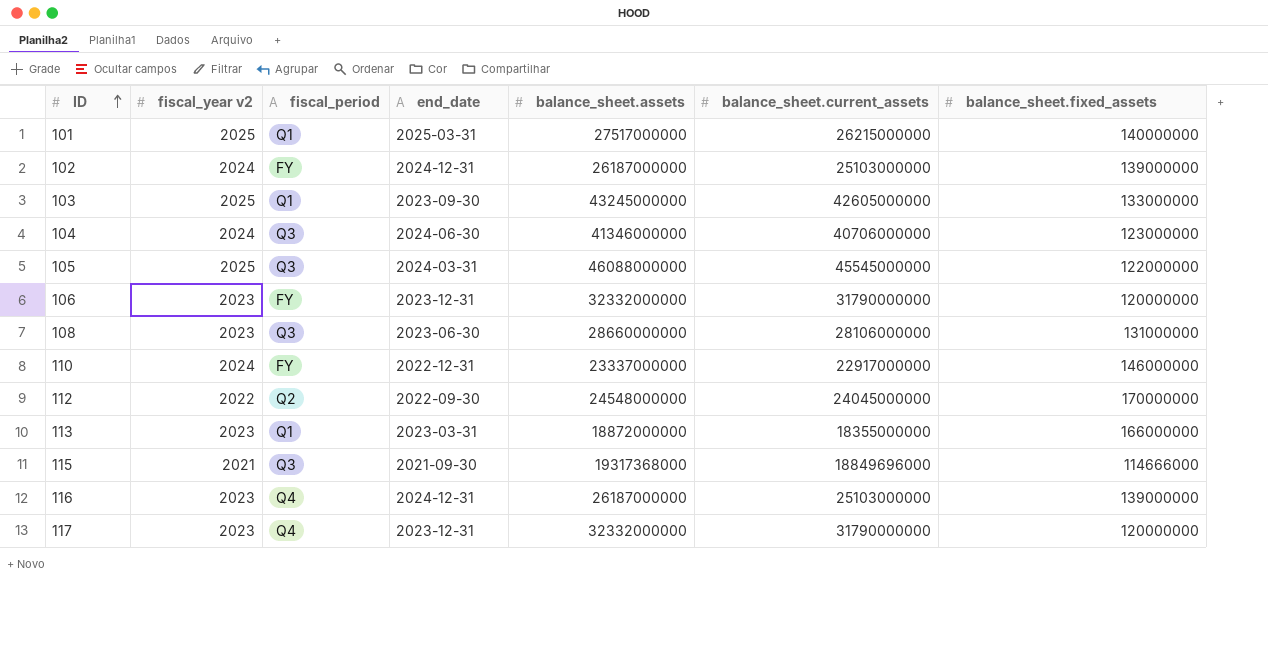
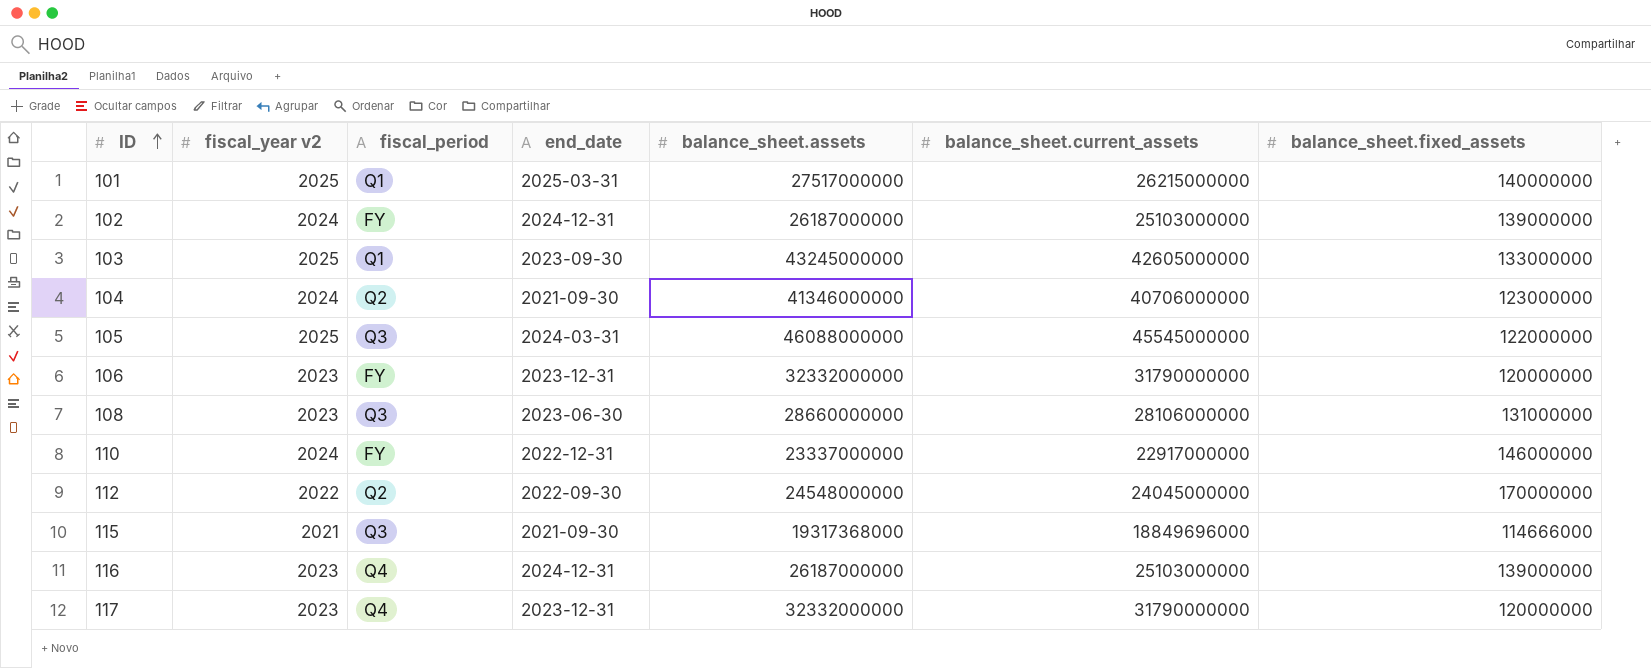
row 113: 2023 | Q1 | 2023-03-31 | 18872000000 | 18355000000 | 166000000 -> none
104 | fiscal_period: Q3 -> Q2
104 | end_date: 2024-06-30 -> 2021-09-30

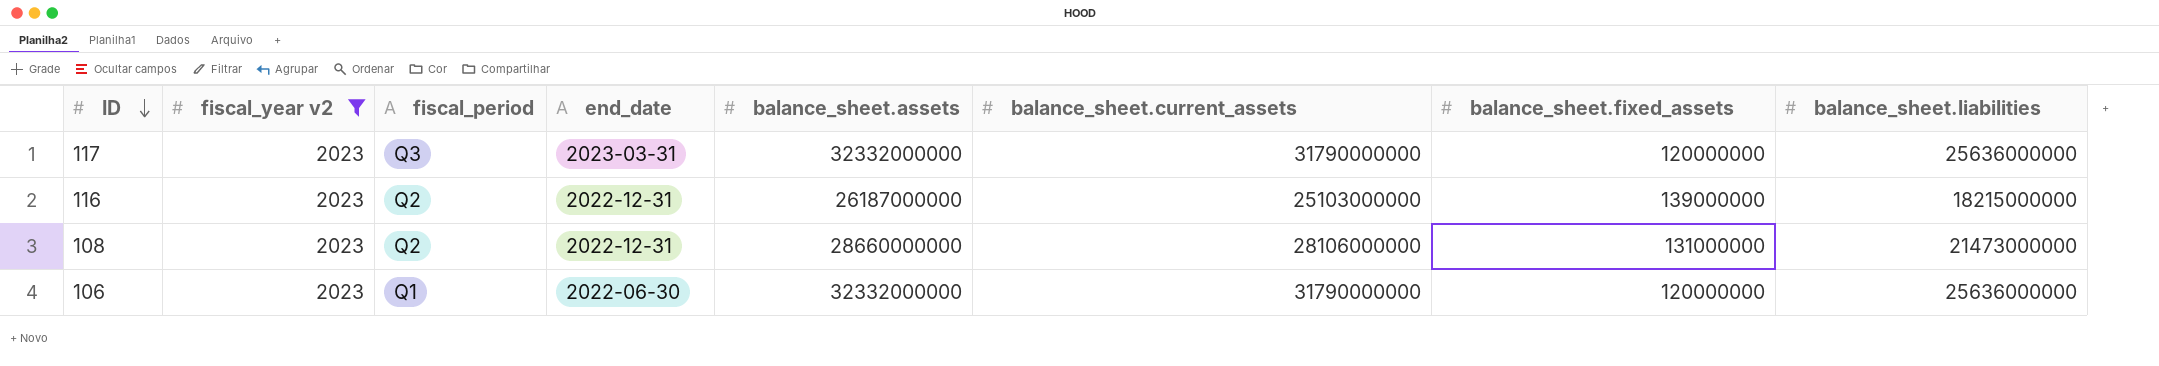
filter: none -> fiscal_year v2 = 2023
row order: ID ascending -> ID descending
column balance_sheet.liabilities | position: none -> 8
117 | fiscal_period: Q4 -> Q3
117 | end_date: 2023-12-31 -> 2023-03-31
116 | fiscal_period: Q4 -> Q2
116 | end_date: 2024-12-31 -> 2022-12-31
108 | fiscal_period: Q3 -> Q2
108 | end_date: 2023-06-30 -> 2022-12-31
106 | fiscal_period: FY -> Q1
106 | end_date: 2023-12-31 -> 2022-06-30

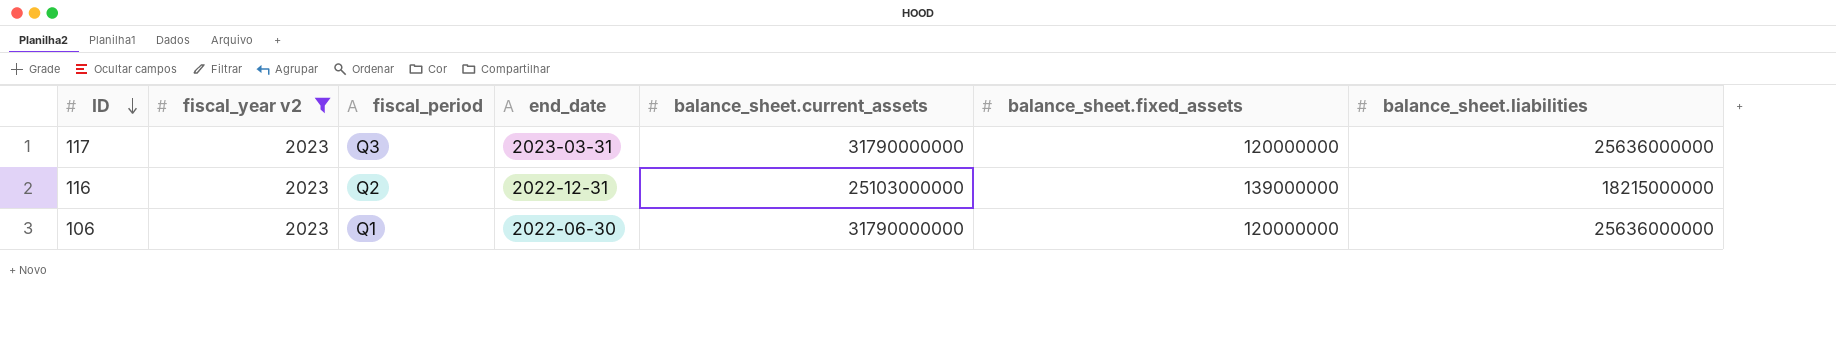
column balance_sheet.assets | position: 5 -> none
row 108: 2023 | Q2 | 2022-12-31 | 28660000000 | 28106000000 | 131000000 | 21473000000 -> none

